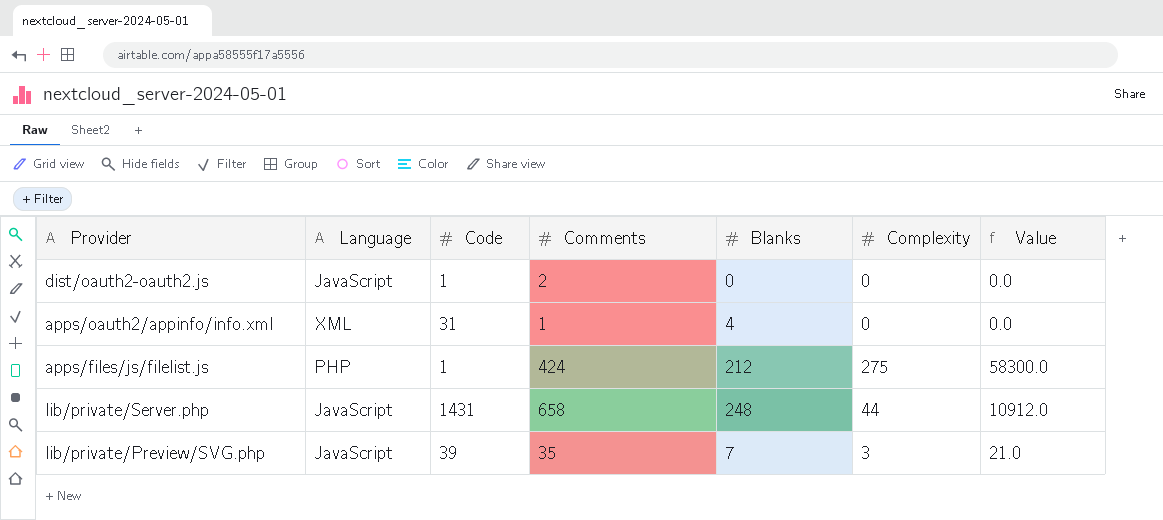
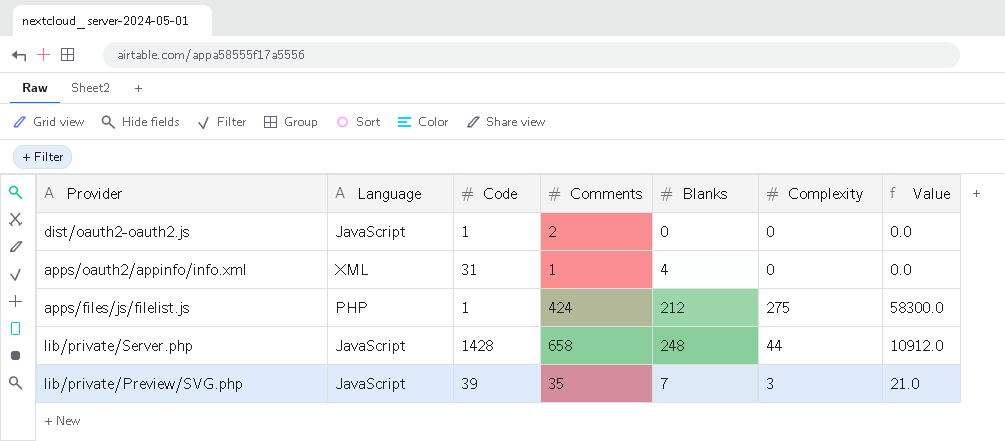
lib/private/Server.php | Code: 1431 -> 1428

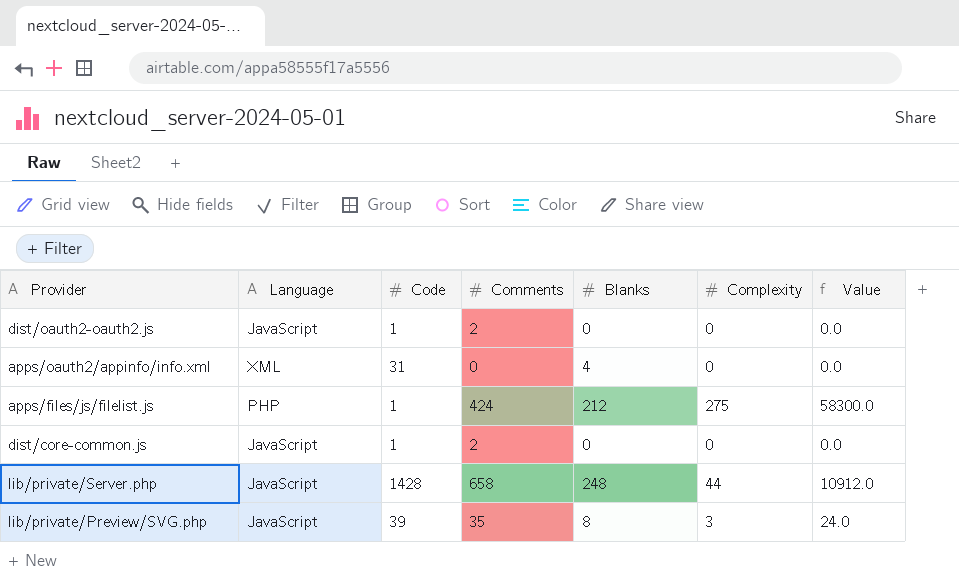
apps/oauth2/appinfo/info.xml | Comments: 1 -> 0
row dist/core-common.js: none -> JavaScript | 1 | 2 | 0 | 0 | 0.0
lib/private/Preview/SVG.php | Blanks: 7 -> 8
lib/private/Preview/SVG.php | Value: 21.0 -> 24.0

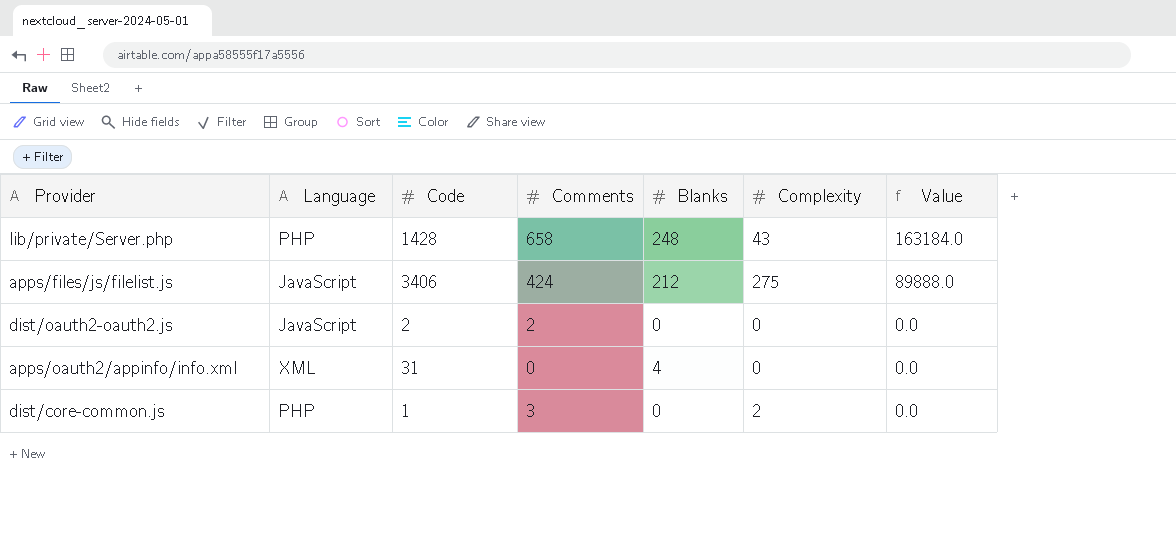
row order: none -> Value descending
column Value | formula: [Blanks] * [Complexity] -> [Comments] * [Blanks]
row lib/private/Preview/SVG.php: JavaScript | 39 | 35 | 8 | 3 | 24.0 -> none
lib/private/Server.php | Language: JavaScript -> PHP
lib/private/Server.php | Complexity: 44 -> 43
apps/files/js/filelist.js | Language: PHP -> JavaScript
apps/files/js/filelist.js | Code: 1 -> 3406
dist/oauth2-oauth2.js | Code: 1 -> 2
dist/core-common.js | Language: JavaScript -> PHP
dist/core-common.js | Comments: 2 -> 3
dist/core-common.js | Complexity: 0 -> 2

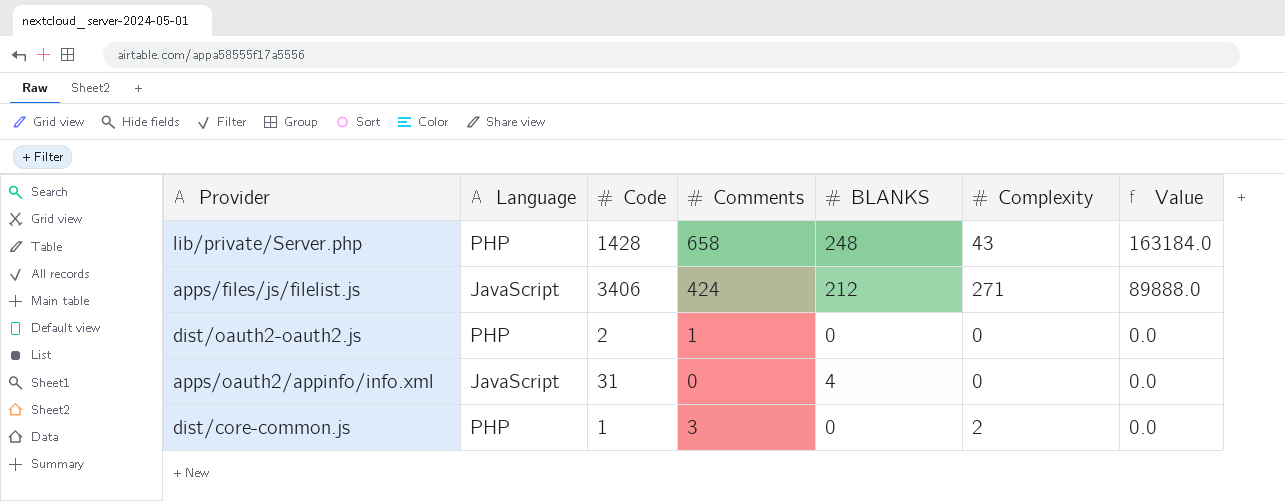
column name: Blanks -> BLANKS
apps/files/js/filelist.js | Complexity: 275 -> 271
dist/oauth2-oauth2.js | Language: JavaScript -> PHP
dist/oauth2-oauth2.js | Comments: 2 -> 1
apps/oauth2/appinfo/info.xml | Language: XML -> JavaScript

